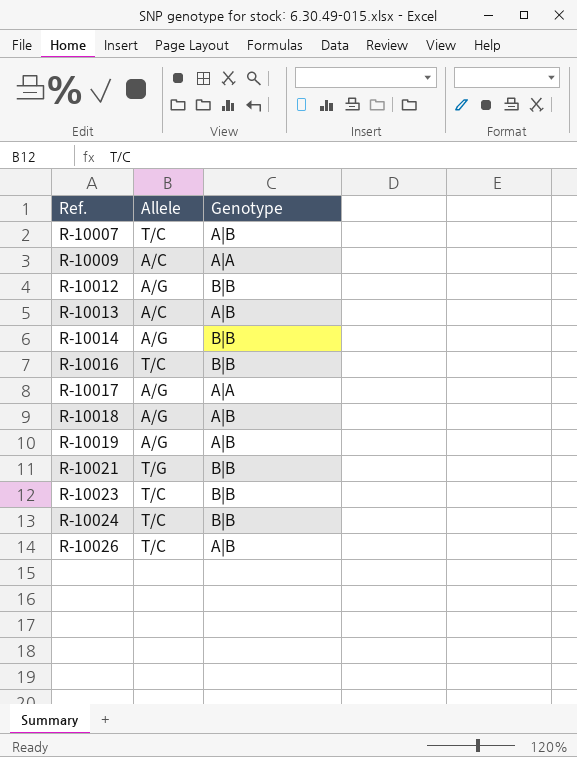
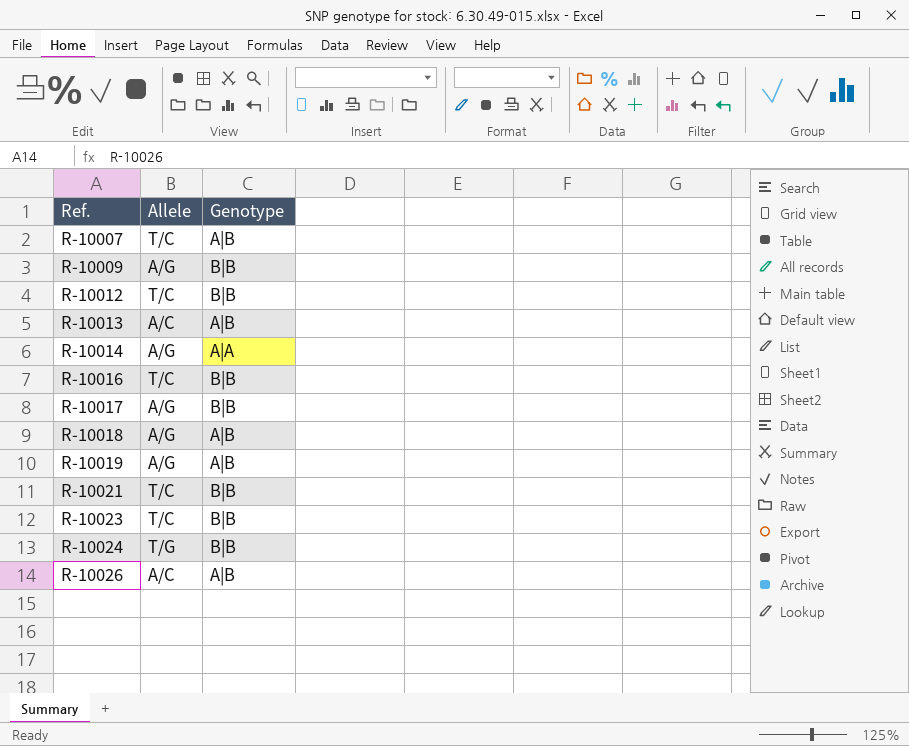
R-10009 | Allele: A/C -> A/G
R-10009 | Genotype: A|A -> B|B
R-10012 | Allele: A/G -> T/C
R-10014 | Genotype: B|B -> A|A
R-10017 | Genotype: A|A -> B|B
R-10021 | Allele: T/G -> T/C
R-10024 | Allele: T/C -> T/G
R-10026 | Allele: T/C -> A/C

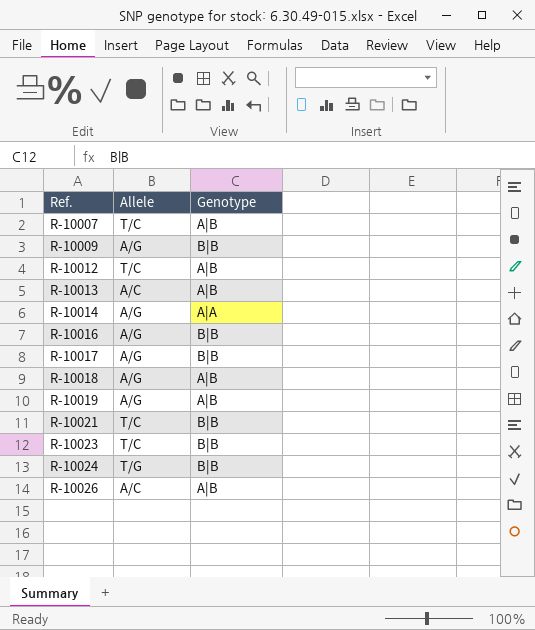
R-10012 | Genotype: B|B -> A|B
R-10016 | Allele: T/C -> A/G

